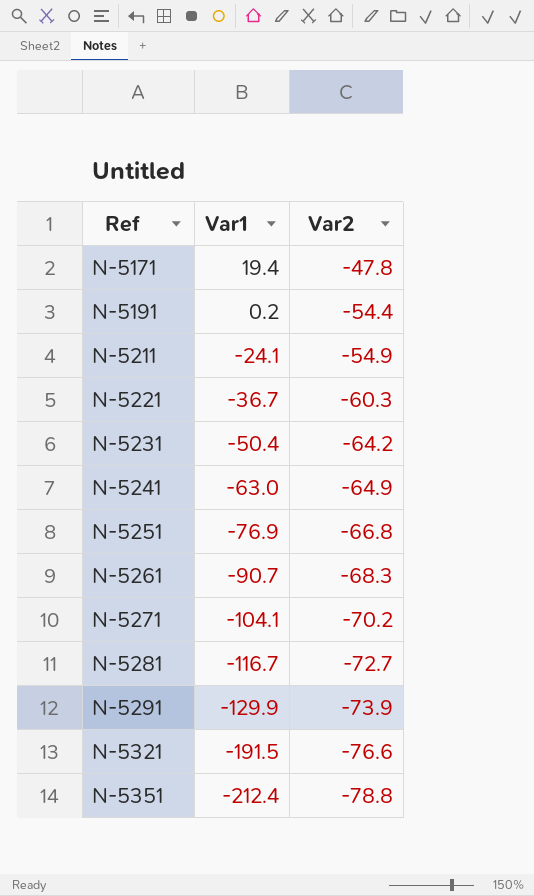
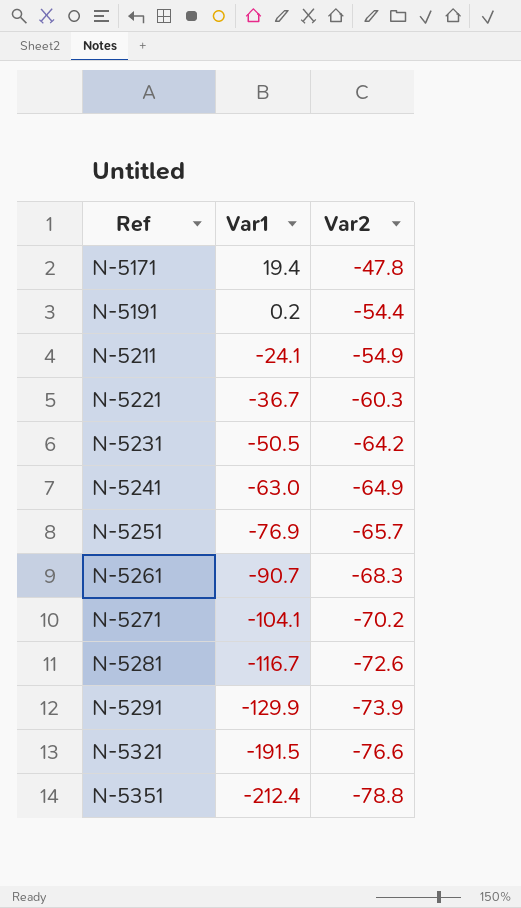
N-5231 | Var1: -50.4 -> -50.5
N-5251 | Var2: -66.8 -> -65.7
N-5281 | Var2: -72.7 -> -72.6

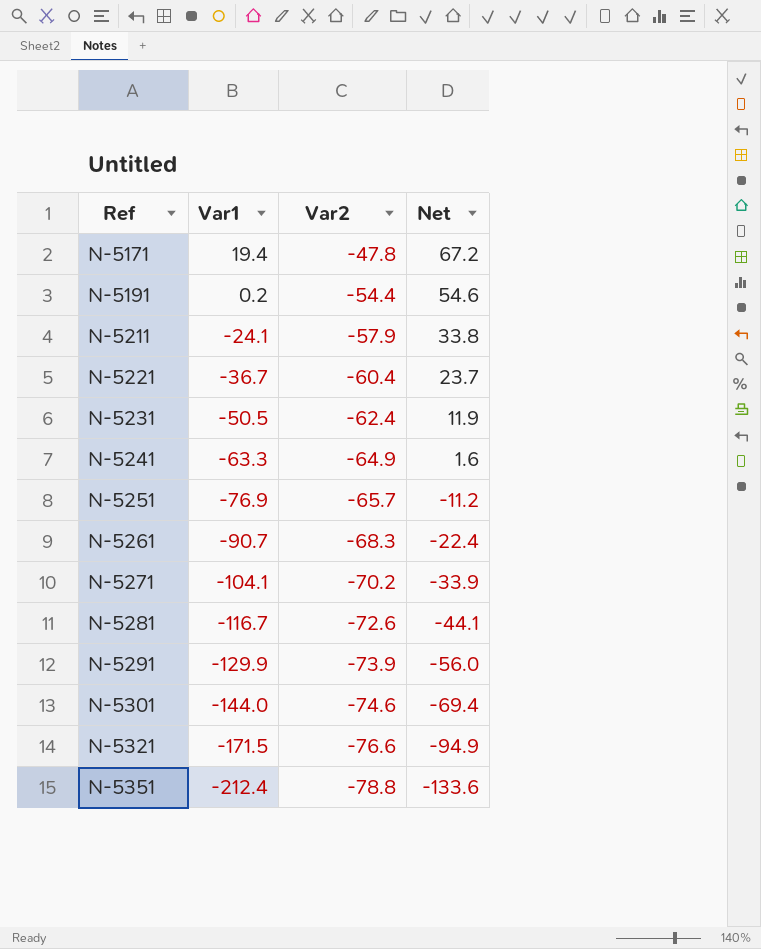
column Net | formula: none -> [Var1] - [Var2]
N-5211 | Var2: -54.9 -> -57.9
N-5221 | Var2: -60.3 -> -60.4
N-5231 | Var2: -64.2 -> -62.4
N-5241 | Var1: -63.0 -> -63.3
row N-5301: none -> -144.0 | -74.6 | -69.4
N-5321 | Var1: -191.5 -> -171.5

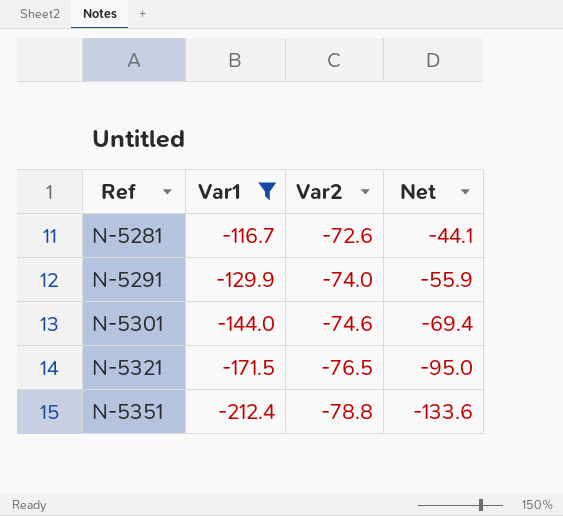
filter: none -> Var1 <= -116.7
N-5291 | Var2: -73.9 -> -74.0
N-5291 | Net: -56.0 -> -55.9
N-5321 | Var2: -76.6 -> -76.5
N-5321 | Net: -94.9 -> -95.0

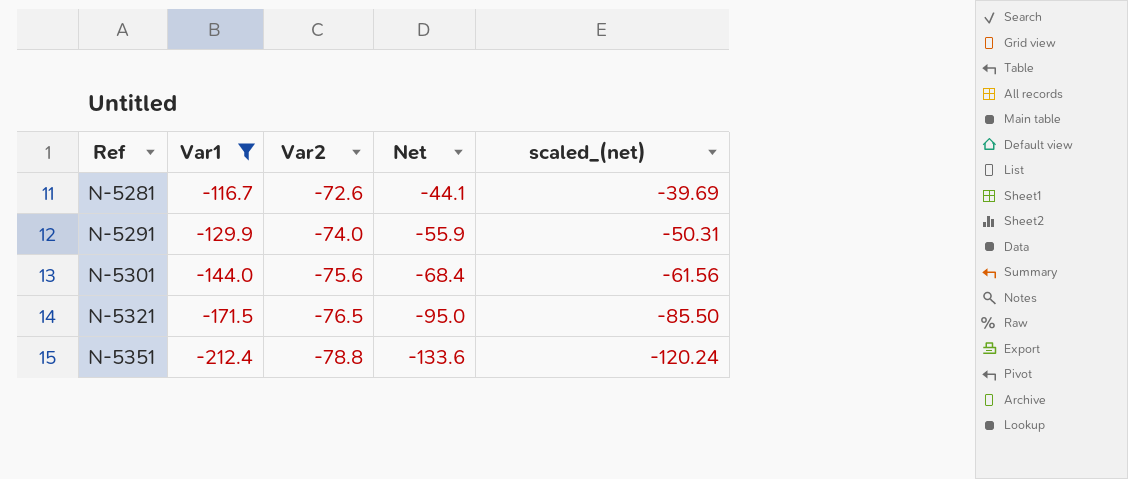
column scaled_(net) | formula: none -> [Net] * 0.9
N-5301 | Var2: -74.6 -> -75.6
N-5301 | Net: -69.4 -> -68.4

